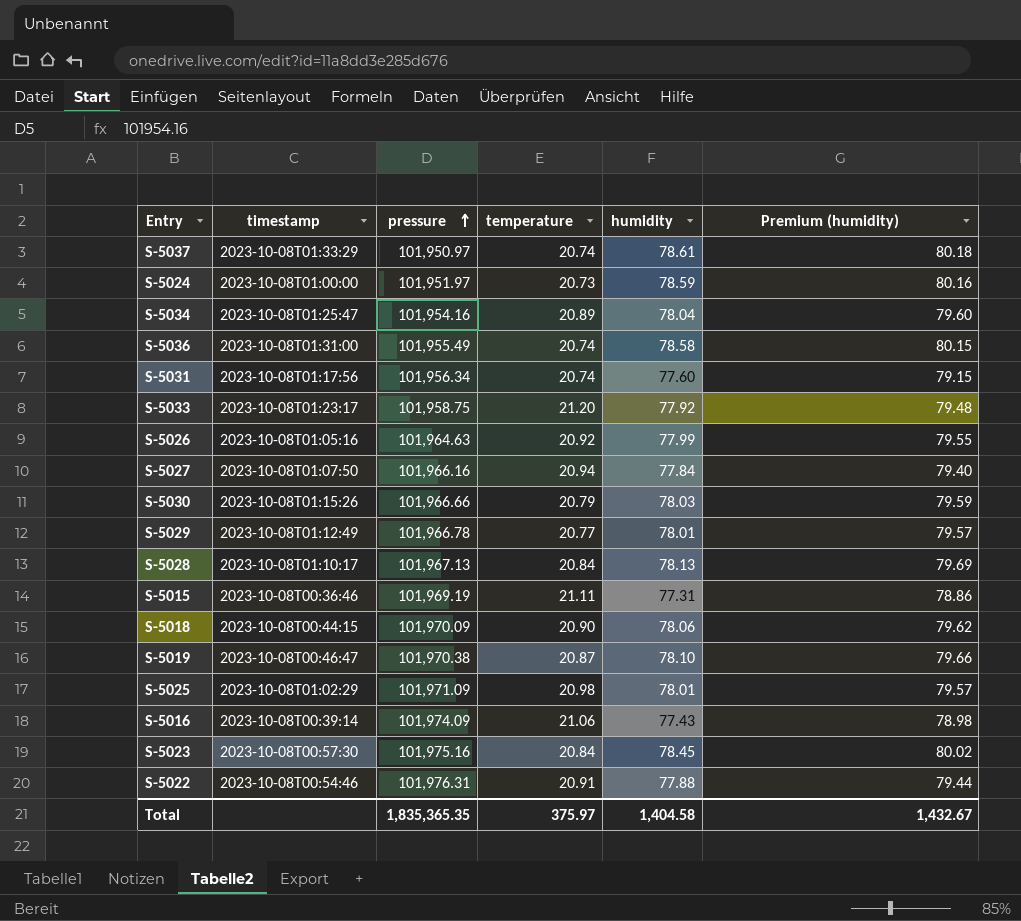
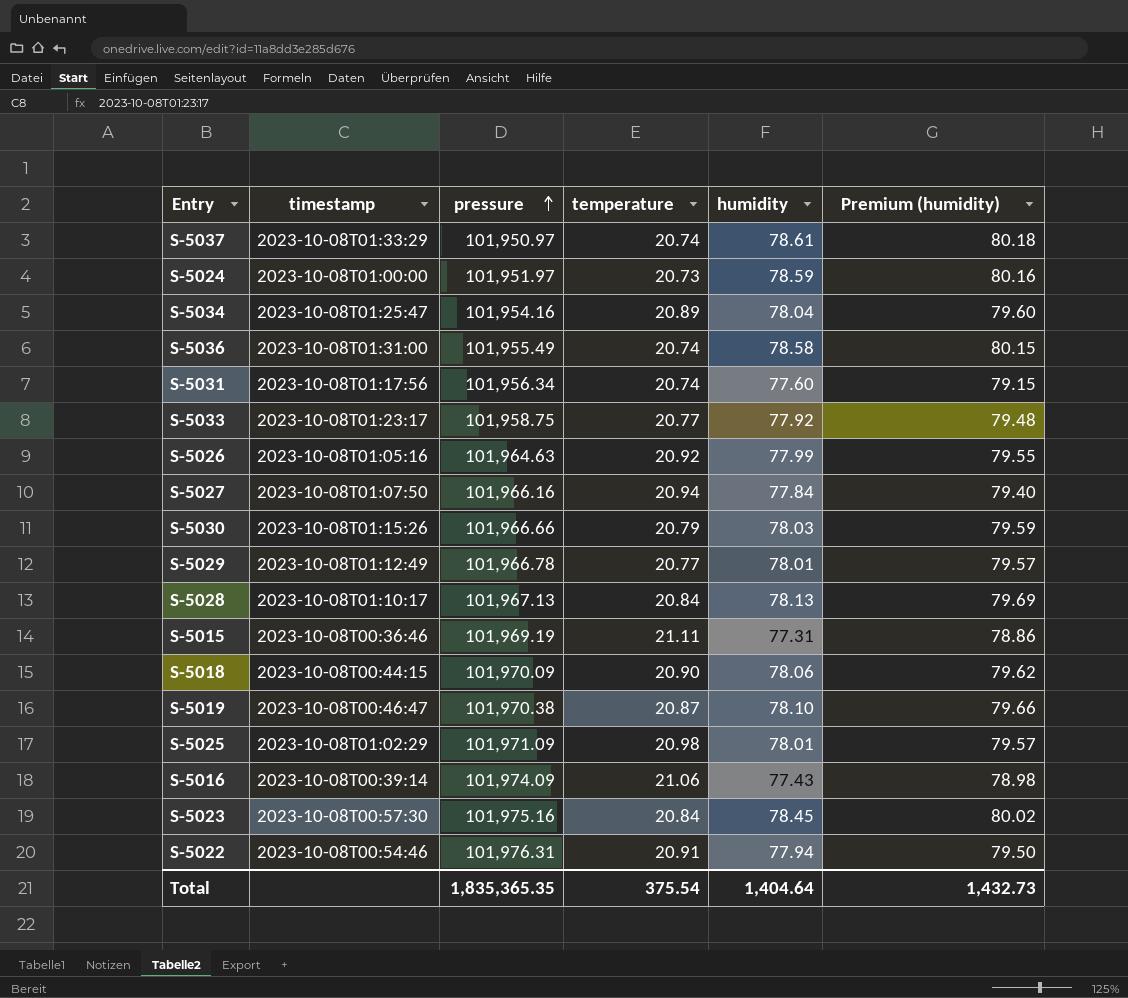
S-5033 | temperature: 21.20 -> 20.77
S-5022 | humidity: 77.88 -> 77.94
S-5022 | Premium (humidity): 79.44 -> 79.50
Total | temperature: 375.97 -> 375.54
Total | humidity: 1,404.58 -> 1,404.64
Total | Premium (humidity): 1,432.67 -> 1,432.73

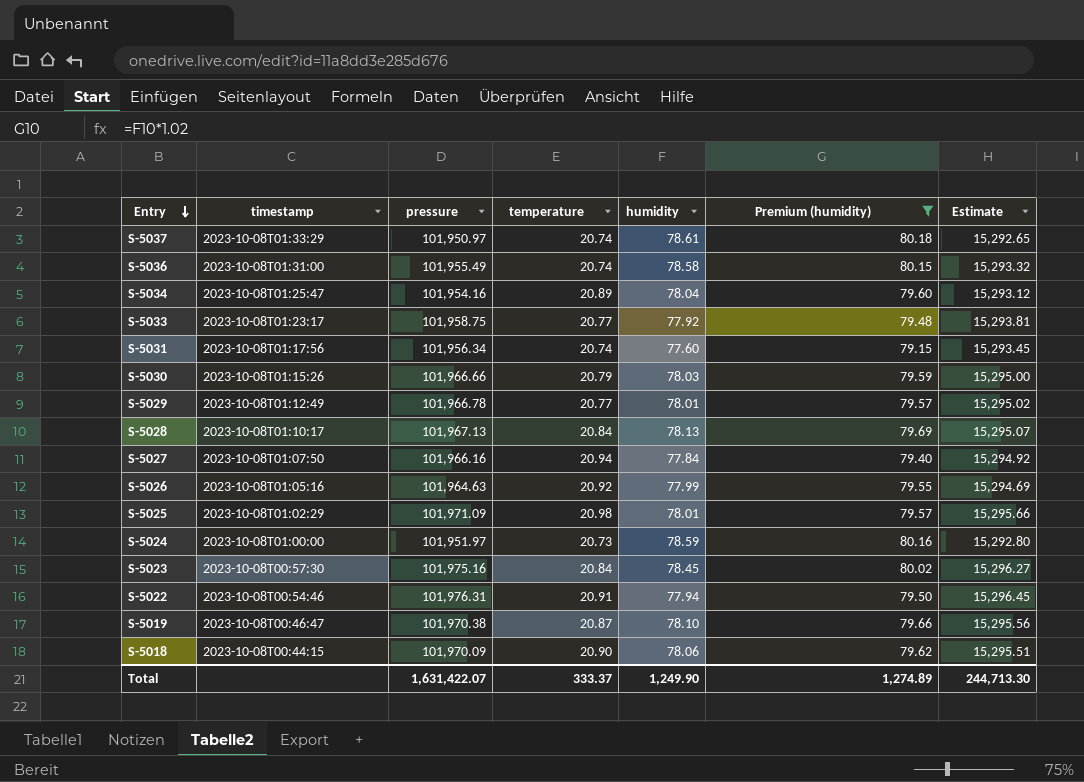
filter: none -> Premium (humidity) >= 79.15
row order: pressure ascending -> Entry descending
column Estimate | formula: none -> [pressure] * 0.15
Total | pressure: 1,835,365.35 -> 1,631,422.07
Total | temperature: 375.54 -> 333.37
Total | humidity: 1,404.64 -> 1,249.90
Total | Premium (humidity): 1,432.73 -> 1,274.89

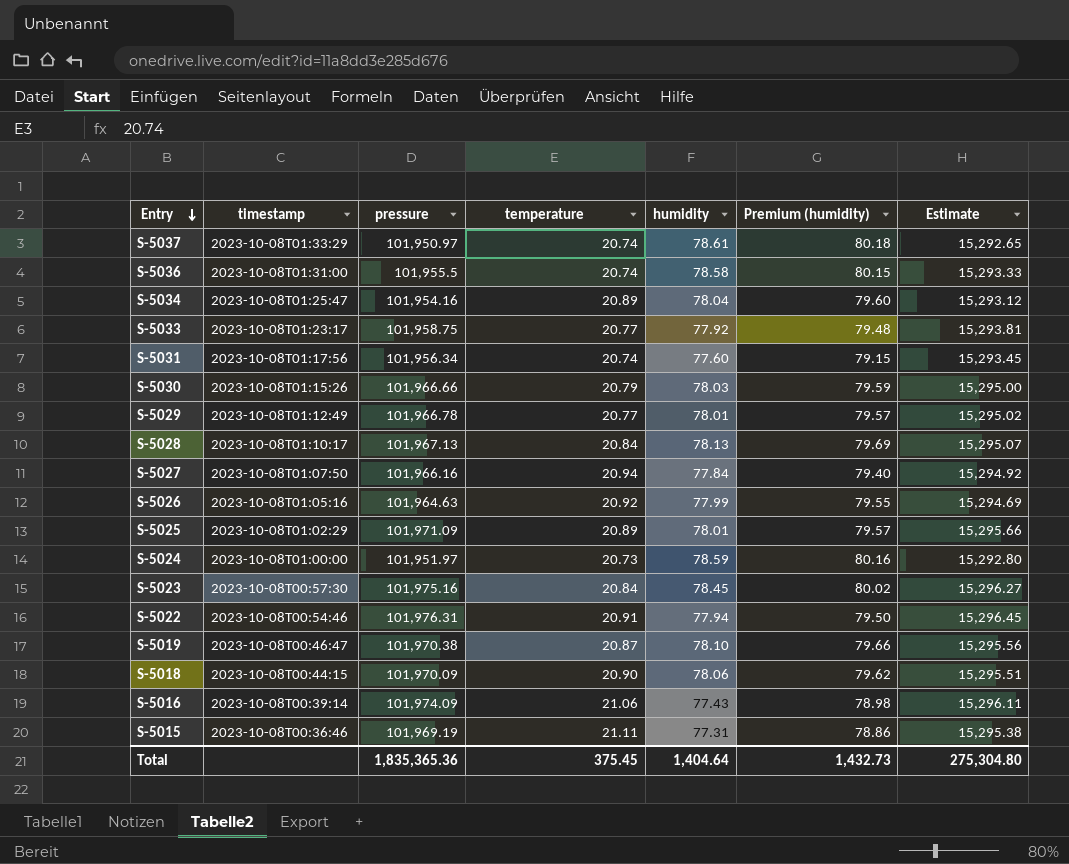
filter: Premium (humidity) >= 79.15 -> none
S-5036 | pressure: 101,955.49 -> 101,955.5
S-5036 | Estimate: 15,293.32 -> 15,293.33
S-5025 | temperature: 20.98 -> 20.89
Total | pressure: 1,631,422.07 -> 1,835,365.36
Total | temperature: 333.37 -> 375.45
Total | humidity: 1,249.90 -> 1,404.64
Total | Premium (humidity): 1,274.89 -> 1,432.73
Total | Estimate: 244,713.30 -> 275,304.80

